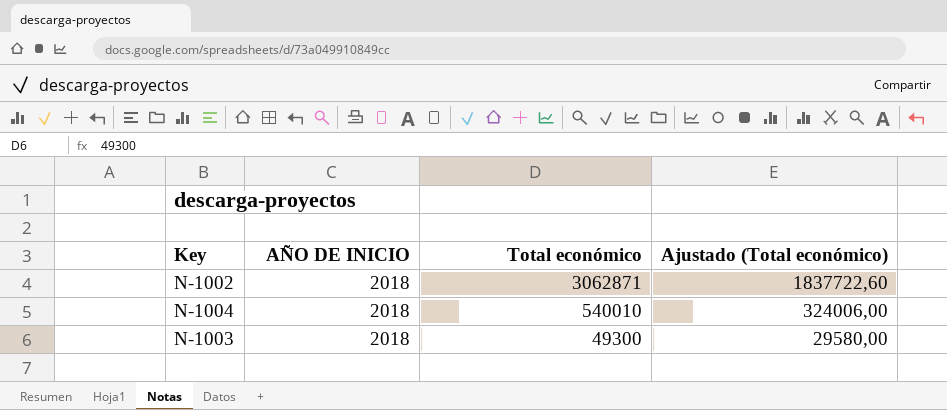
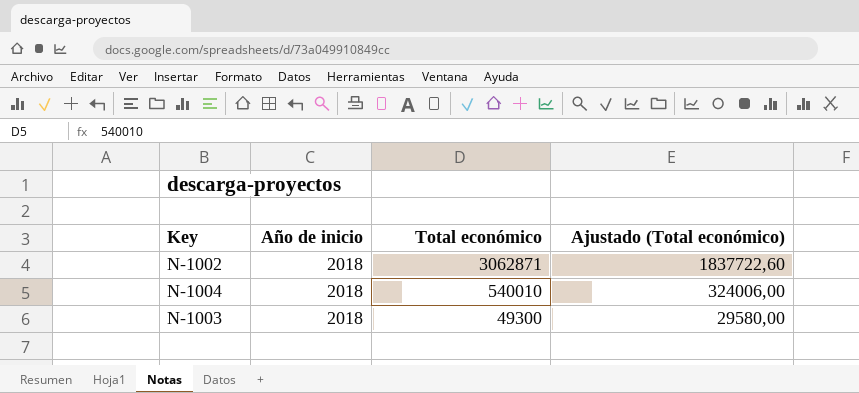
column name: AÑO DE INICIO -> Año de inicio

